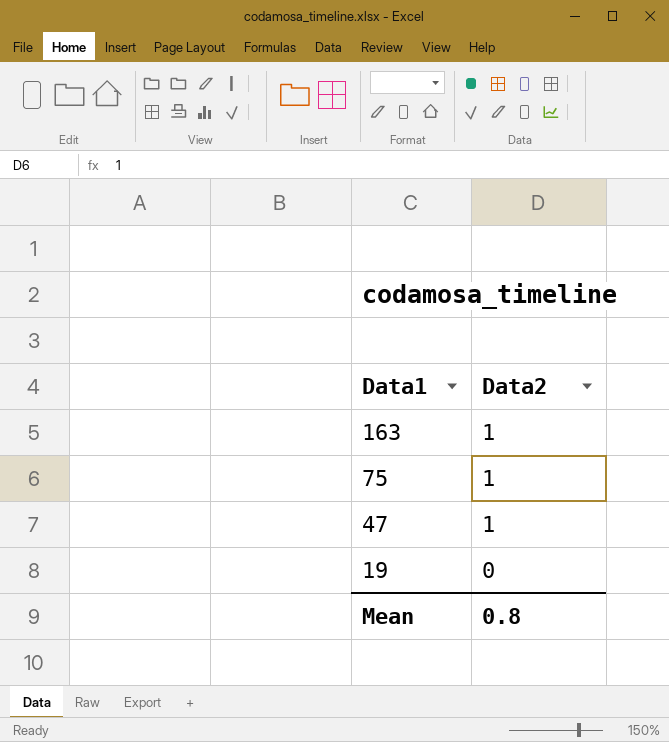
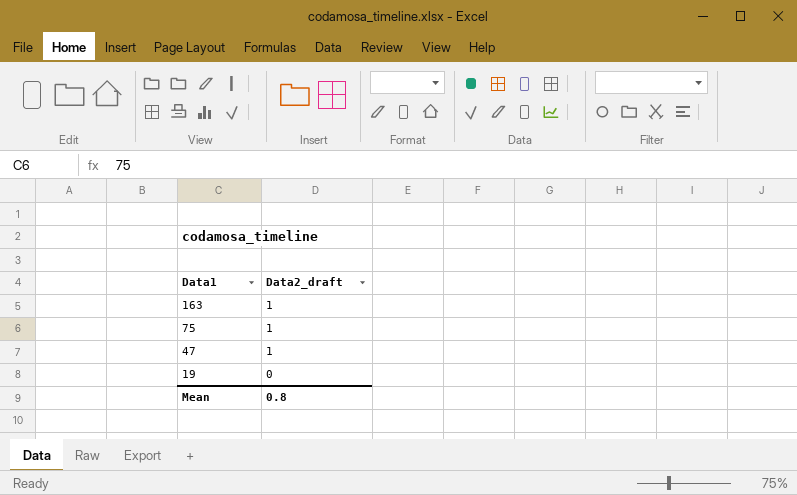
column name: Data2 -> Data2_draft

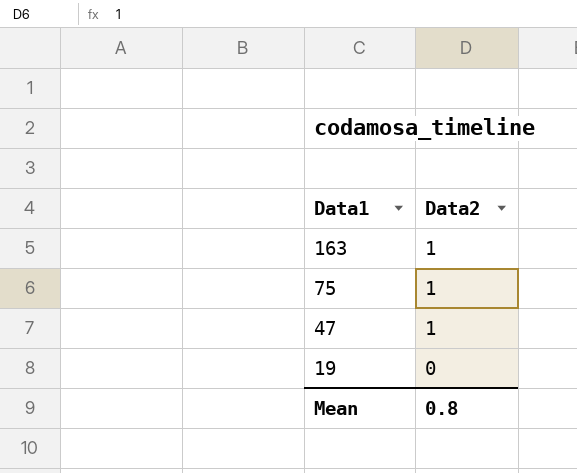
column name: Data2_draft -> Data2

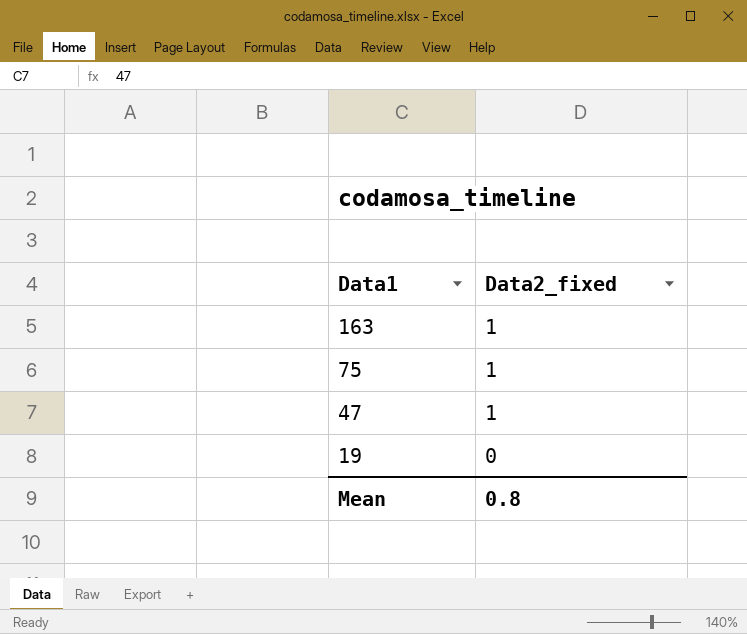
column name: Data2 -> Data2_fixed

